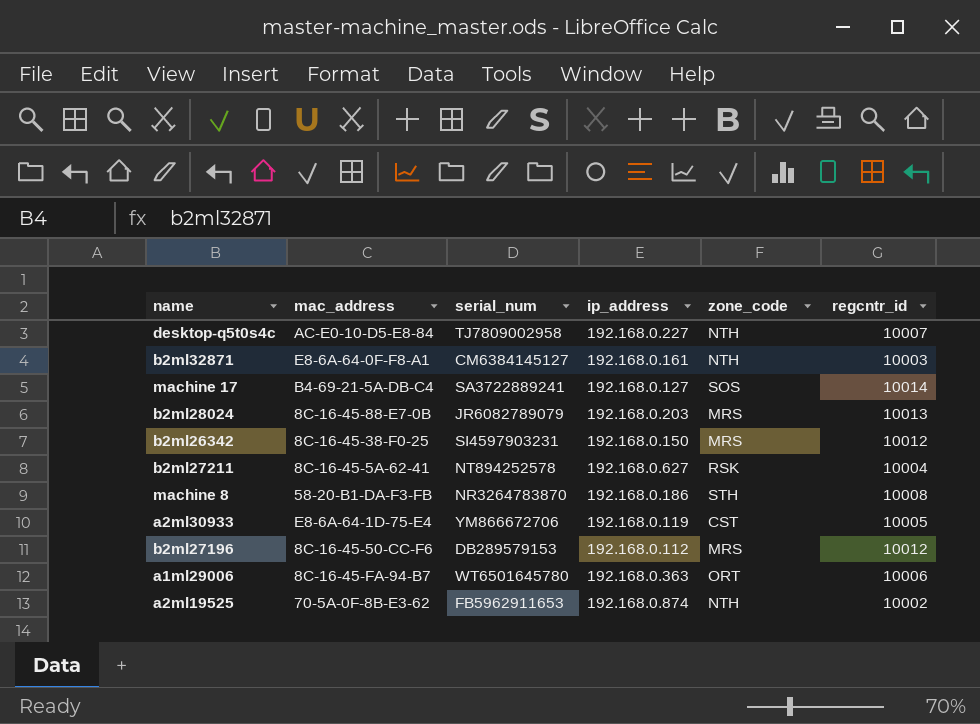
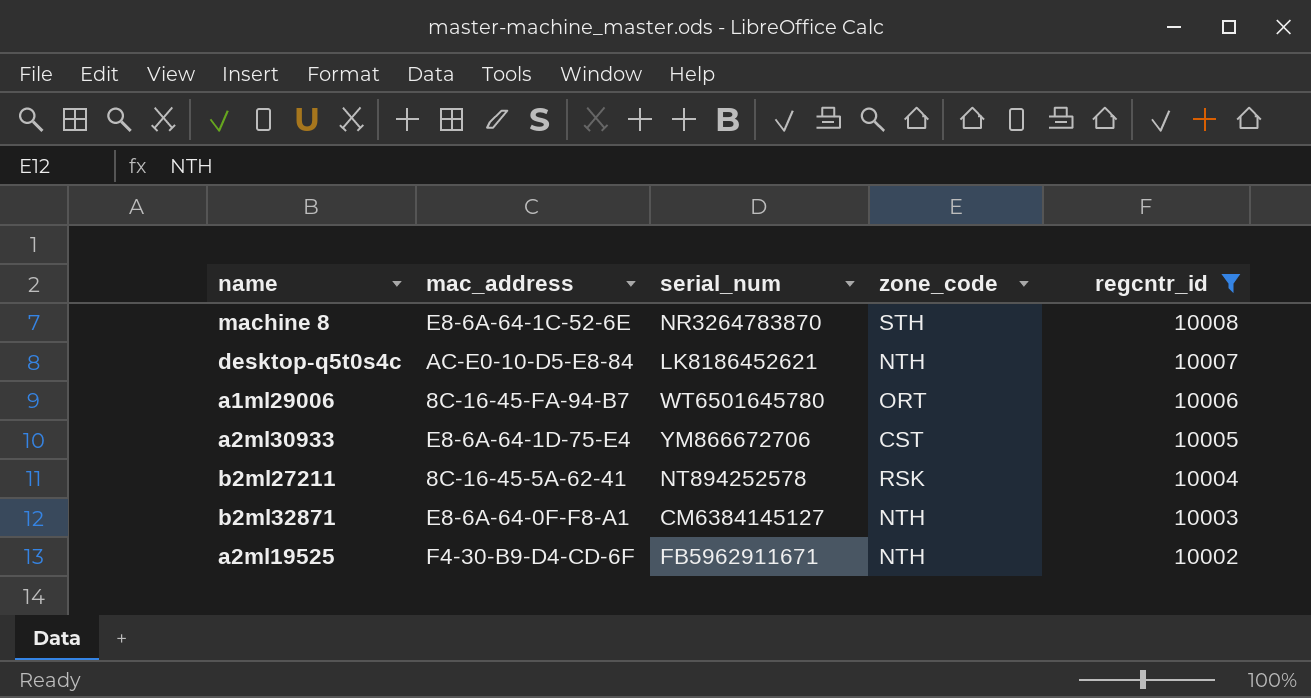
filter: none -> regcntr_id <= 10008
row order: none -> regcntr_id descending
column ip_address | position: 4 -> none
machine 8 | mac_address: 58-20-B1-DA-F3-FB -> E8-6A-64-1C-52-6E
desktop-q5t0s4c | serial_num: TJ7809002958 -> LK8186452621
a2ml19525 | mac_address: 70-5A-0F-8B-E3-62 -> F4-30-B9-D4-CD-6F
a2ml19525 | serial_num: FB5962911653 -> FB5962911671

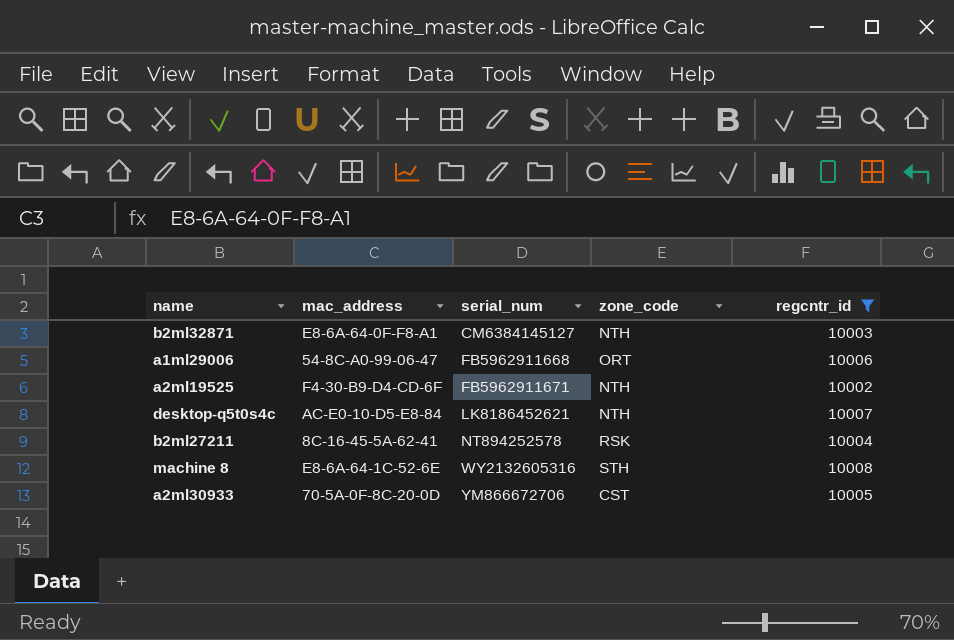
row order: regcntr_id descending -> serial_num ascending
a1ml29006 | mac_address: 8C-16-45-FA-94-B7 -> 54-8C-A0-99-06-47
a1ml29006 | serial_num: WT6501645780 -> FB5962911668
machine 8 | serial_num: NR3264783870 -> WY2132605316
a2ml30933 | mac_address: E8-6A-64-1D-75-E4 -> 70-5A-0F-8C-20-0D

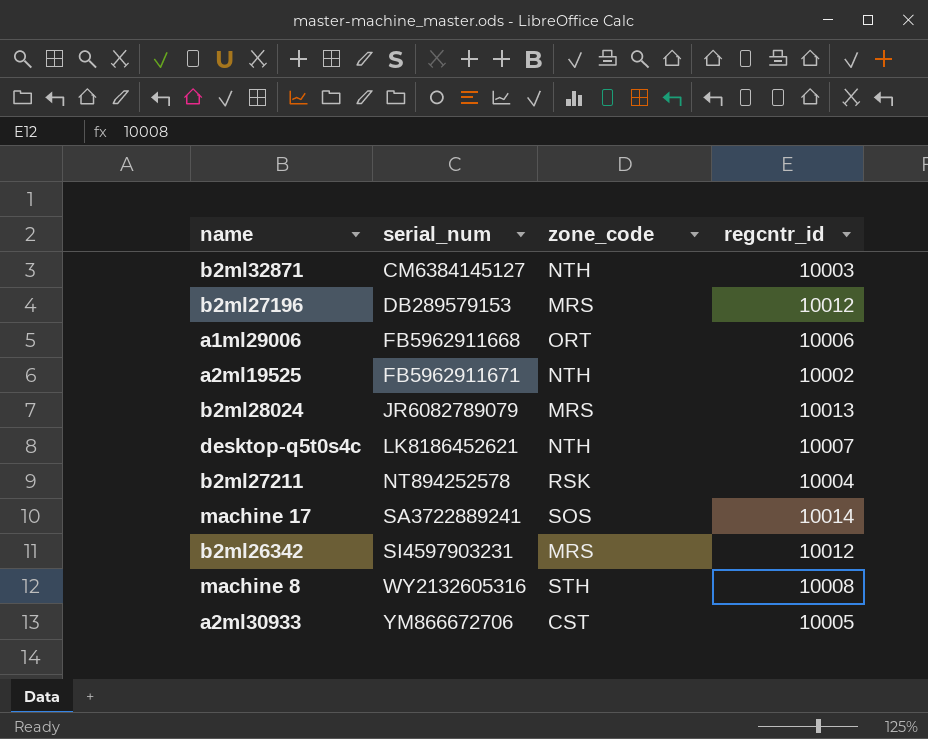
filter: regcntr_id <= 10008 -> none
column mac_address | position: 2 -> none

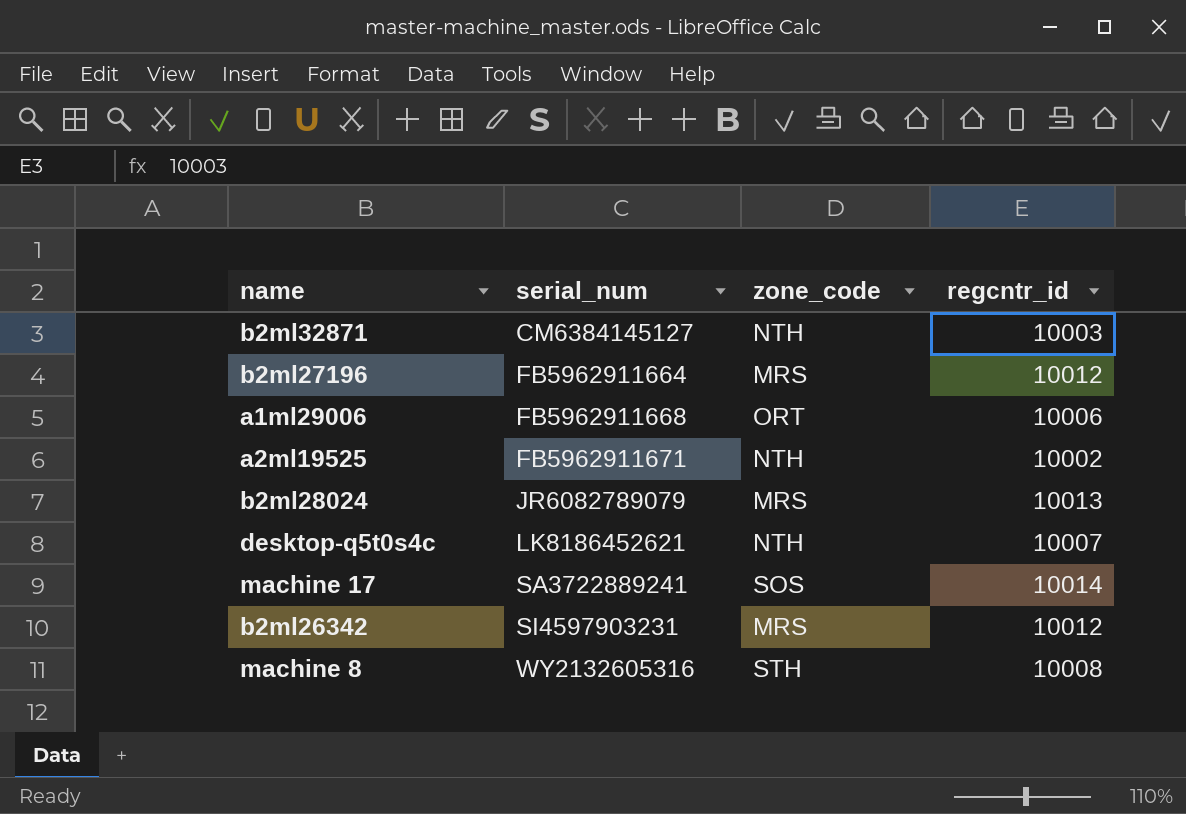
row b2ml27211: NT894252578 | RSK | 10004 -> none
row a2ml30933: YM866672706 | CST | 10005 -> none
b2ml27196 | serial_num: DB289579153 -> FB5962911664

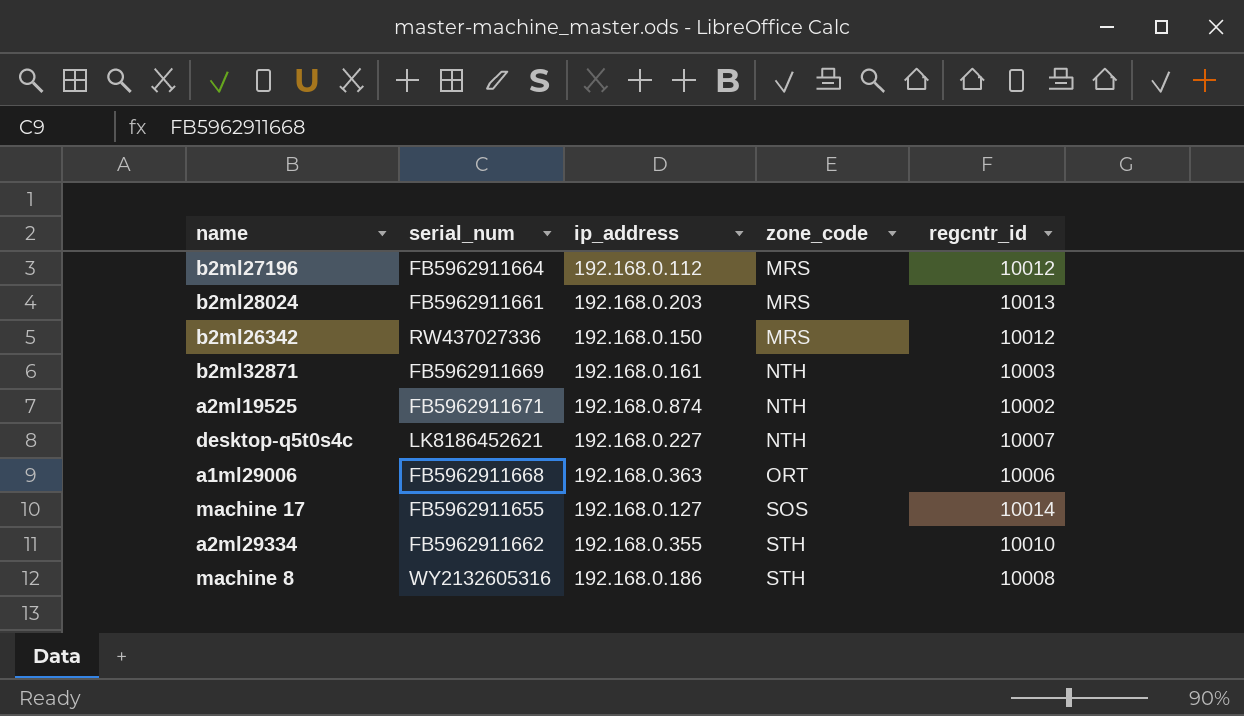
row order: serial_num ascending -> zone_code ascending
column ip_address | position: none -> 3
b2ml28024 | serial_num: JR6082789079 -> FB5962911661
b2ml26342 | serial_num: SI4597903231 -> RW437027336
b2ml32871 | serial_num: CM6384145127 -> FB5962911669
machine 17 | serial_num: SA3722889241 -> FB5962911655
row a2ml29334: none -> FB5962911662 | 192.168.0.355 | STH | 10010

